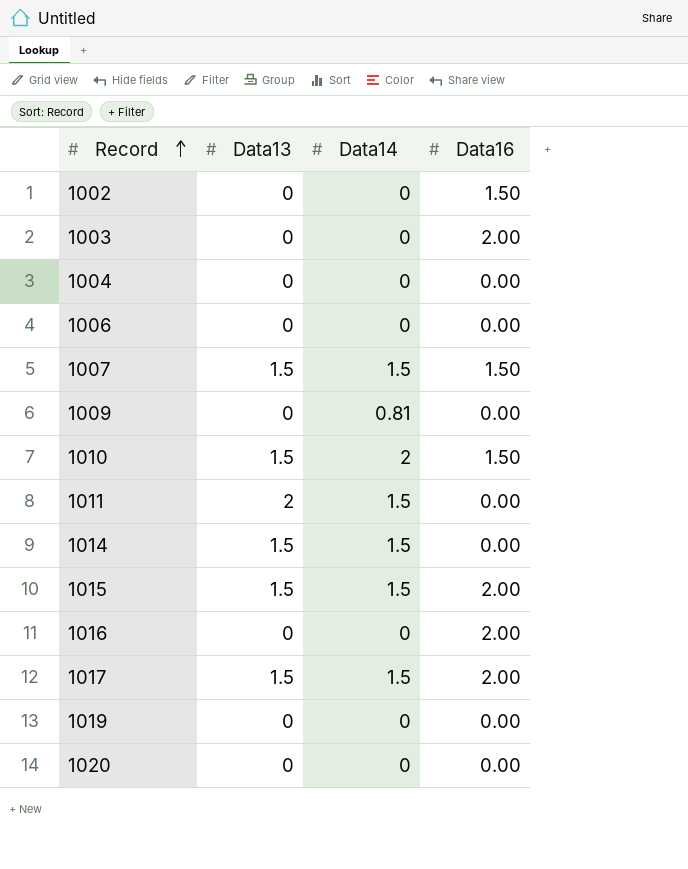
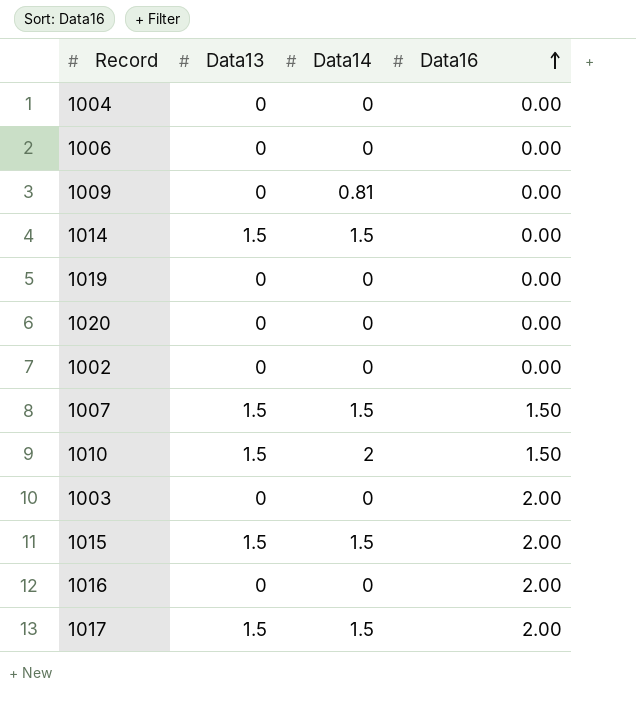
row order: Record ascending -> Data16 ascending
row 1011: 2 | 1.5 | 0.00 -> none
1002 | Data16: 1.50 -> 0.00

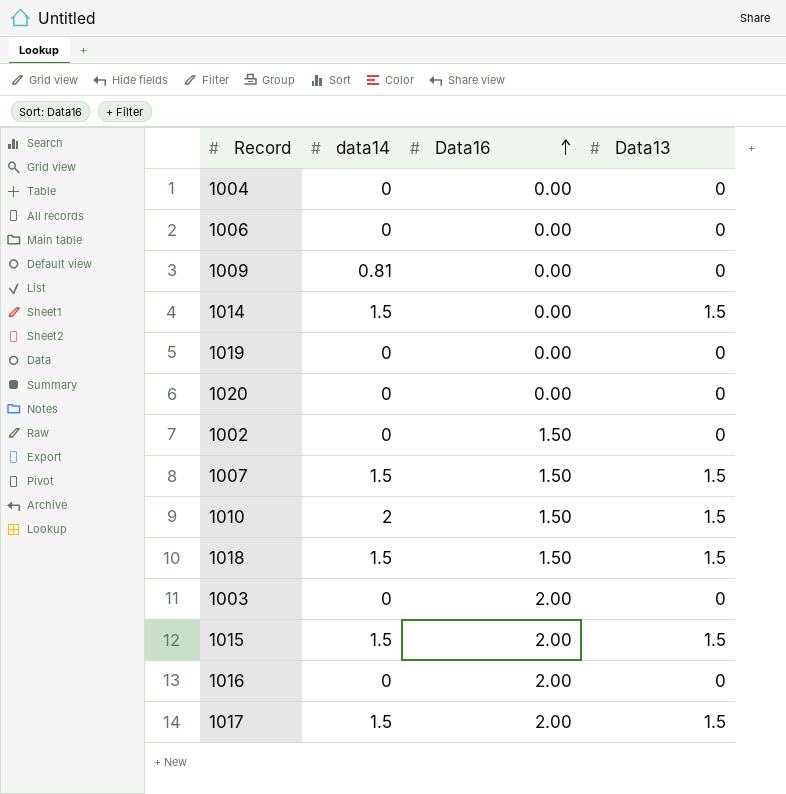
column name: Data14 -> data14
column Data13 | position: 2 -> 4
1002 | Data16: 0.00 -> 1.50
row 1018: none -> 1.5 | 1.50 | 1.5

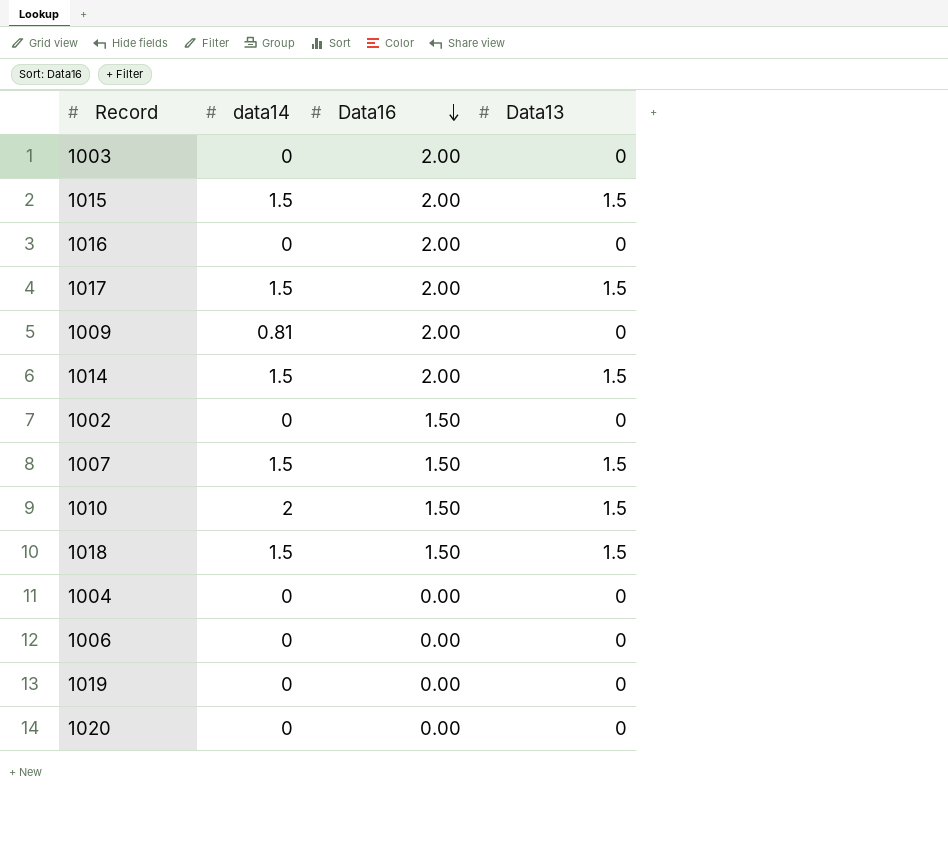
row order: Data16 ascending -> Data16 descending
1009 | Data16: 0.00 -> 2.00
1014 | Data16: 0.00 -> 2.00

